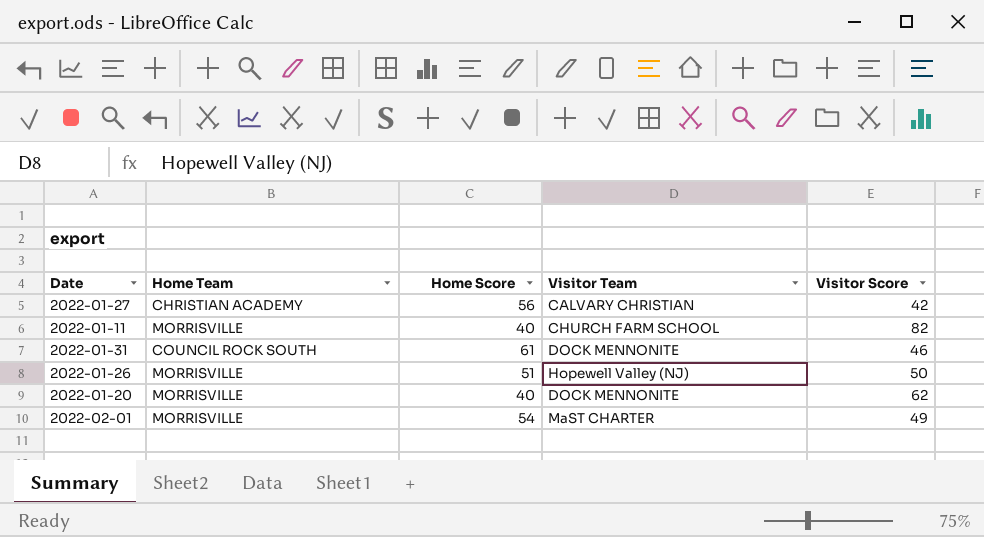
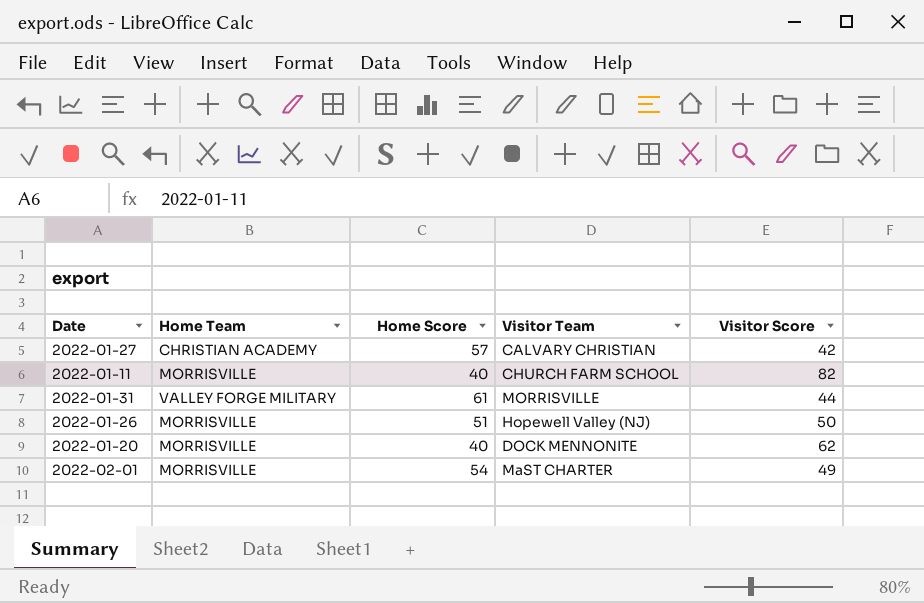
2022-01-27 | Home Score: 56 -> 57
2022-01-31 | Home Team: COUNCIL ROCK SOUTH -> VALLEY FORGE MILITARY
2022-01-31 | Visitor Team: DOCK MENNONITE -> MORRISVILLE
2022-01-31 | Visitor Score: 46 -> 44

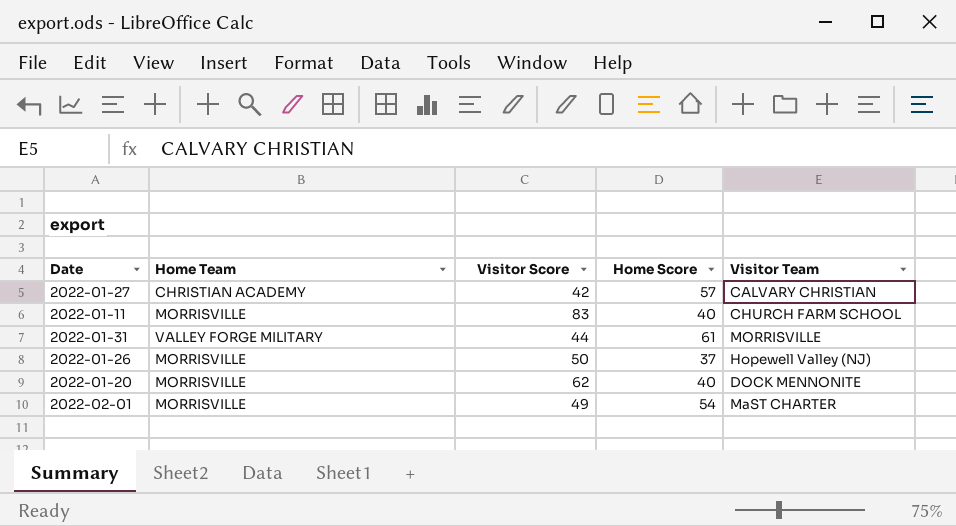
column Visitor Score | position: 5 -> 3
2022-01-11 | Visitor Score: 82 -> 83
2022-01-26 | Home Score: 51 -> 37

